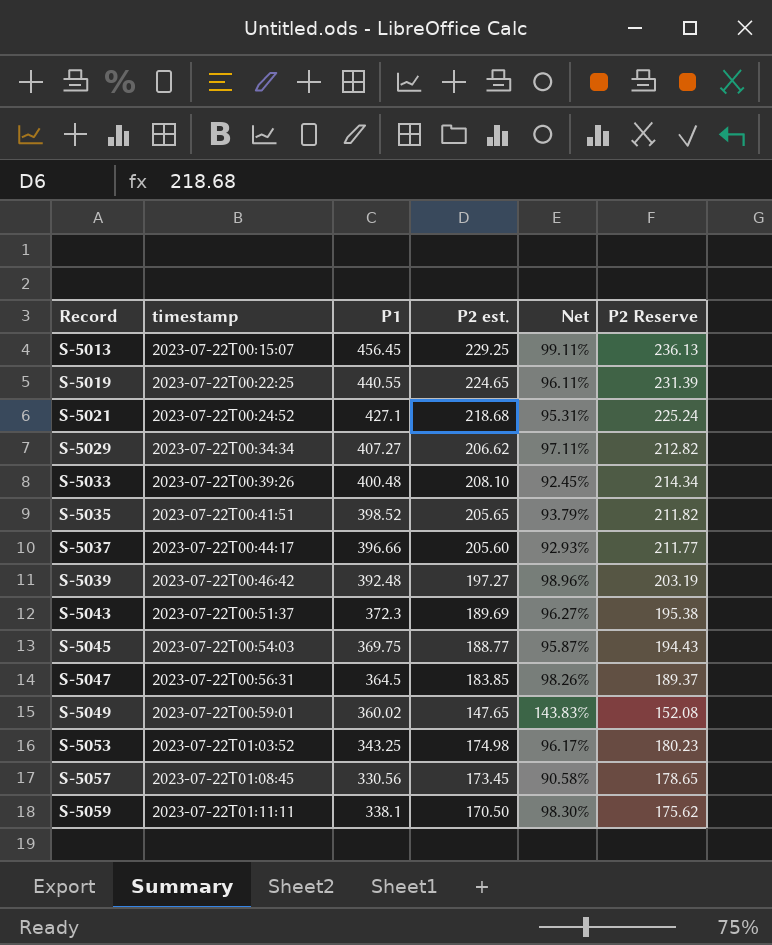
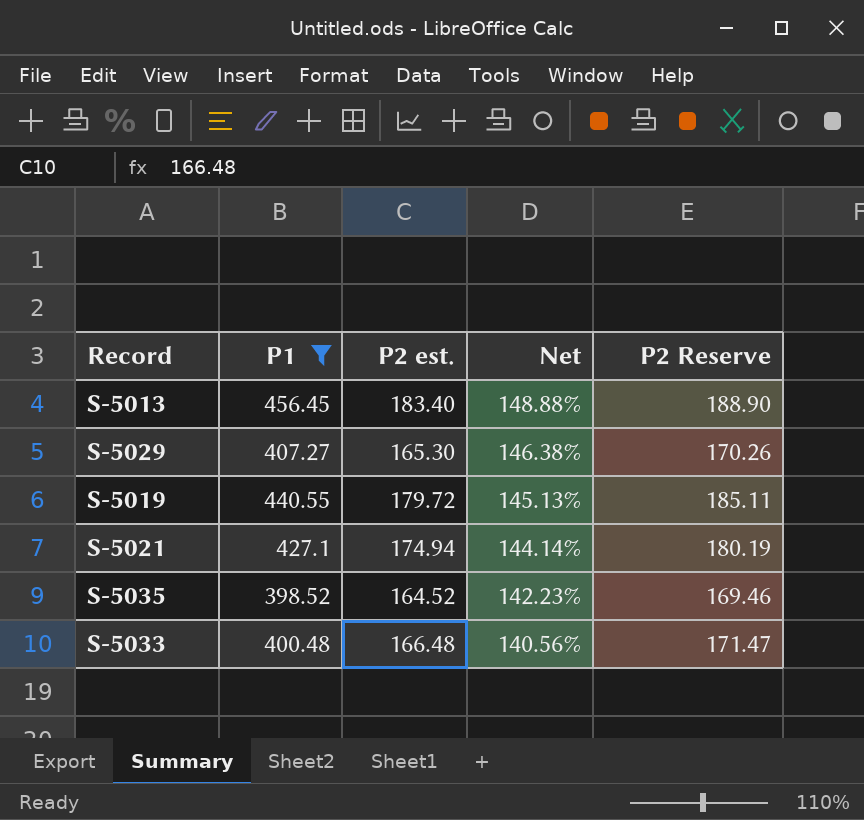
filter: none -> P1 >= 398.52
row order: Record ascending -> Net descending
column timestamp | position: 2 -> none
S-5013 | P2 est.: 229.25 -> 183.40
S-5013 | Net: 99.11% -> 148.88%
S-5013 | P2 Reserve: 236.13 -> 188.90
S-5029 | P2 est.: 206.62 -> 165.30
S-5029 | Net: 97.11% -> 146.38%
S-5029 | P2 Reserve: 212.82 -> 170.26
S-5019 | P2 est.: 224.65 -> 179.72
S-5019 | Net: 96.11% -> 145.13%
S-5019 | P2 Reserve: 231.39 -> 185.11
S-5021 | P2 est.: 218.68 -> 174.94
S-5021 | Net: 95.31% -> 144.14%
S-5021 | P2 Reserve: 225.24 -> 180.19
S-5035 | P2 est.: 205.65 -> 164.52
S-5035 | Net: 93.79% -> 142.23%
S-5035 | P2 Reserve: 211.82 -> 169.46
S-5033 | P2 est.: 208.10 -> 166.48
S-5033 | Net: 92.45% -> 140.56%
S-5033 | P2 Reserve: 214.34 -> 171.47

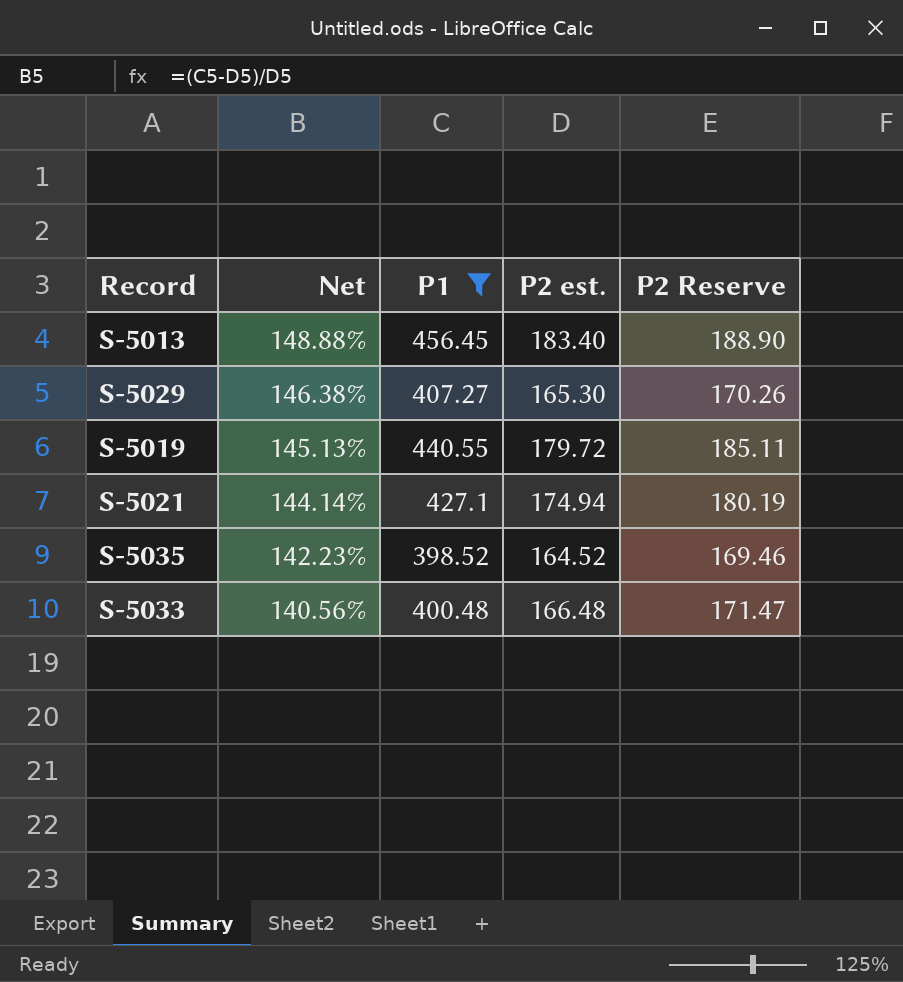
column Net | position: 4 -> 2

